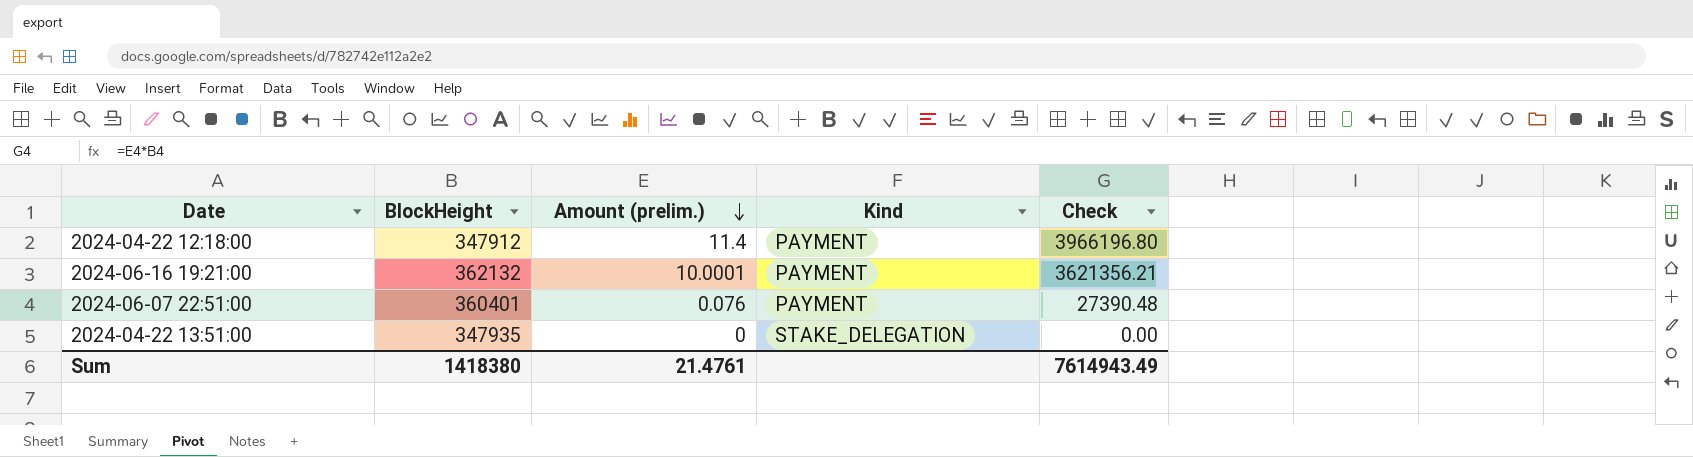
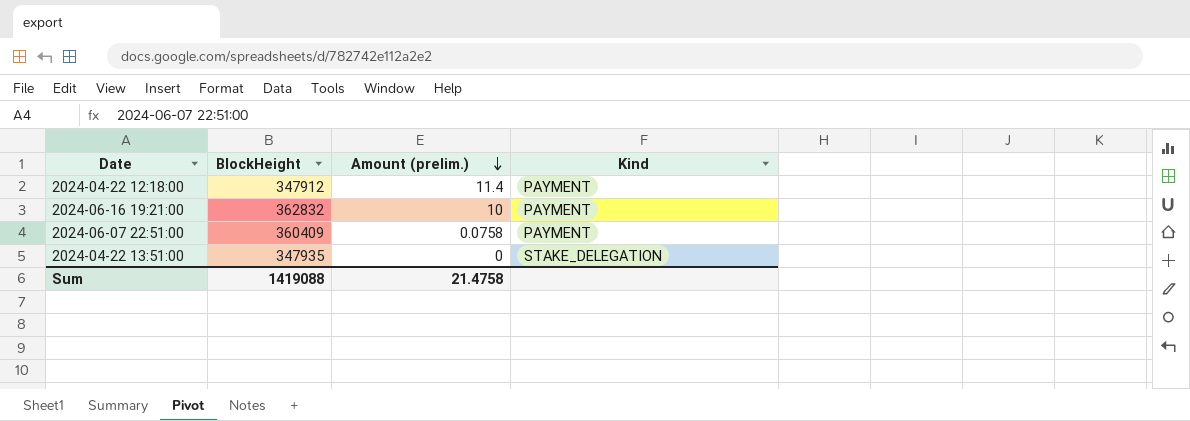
column Check | formula: [BlockHeight] * [Amount (prelim.)] -> none
2024-06-16 19:21:00 | BlockHeight: 362132 -> 362832
2024-06-16 19:21:00 | Amount (prelim.): 10.0001 -> 10
2024-06-07 22:51:00 | BlockHeight: 360401 -> 360409
2024-06-07 22:51:00 | Amount (prelim.): 0.076 -> 0.0758
Sum | BlockHeight: 1418380 -> 1419088
Sum | Amount (prelim.): 21.4761 -> 21.4758

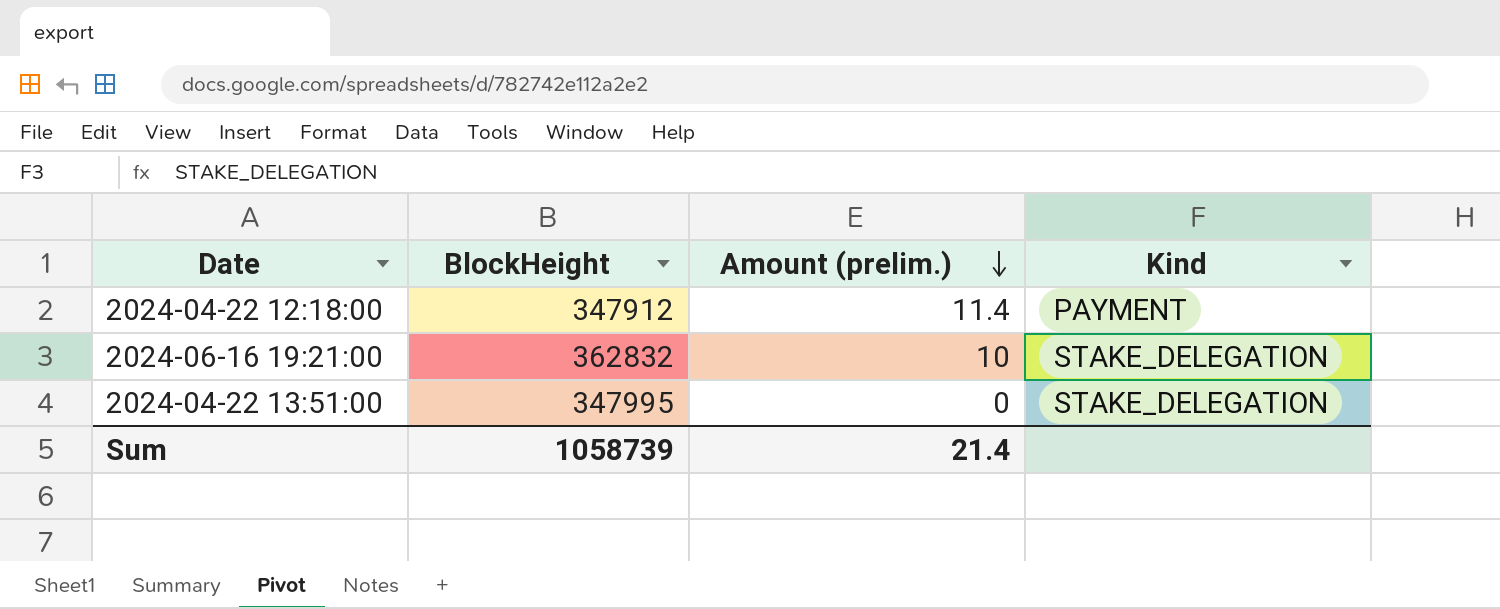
row 2024-06-07 22:51:00: 360409 | 0.0758 | PAYMENT -> none
2024-06-16 19:21:00 | Kind: PAYMENT -> STAKE_DELEGATION
2024-04-22 13:51:00 | BlockHeight: 347935 -> 347995
Sum | BlockHeight: 1419088 -> 1058739
Sum | Amount (prelim.): 21.4758 -> 21.4

